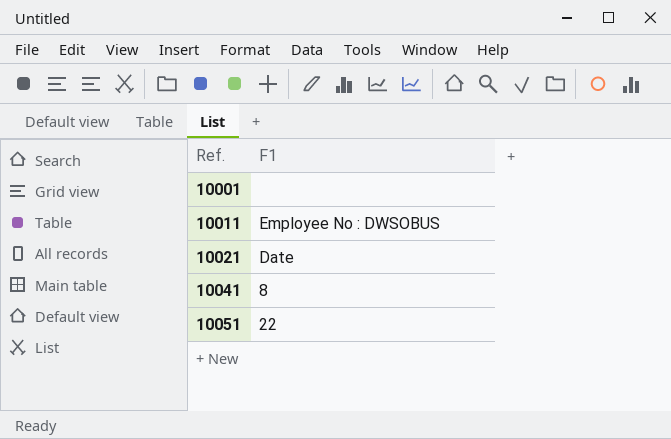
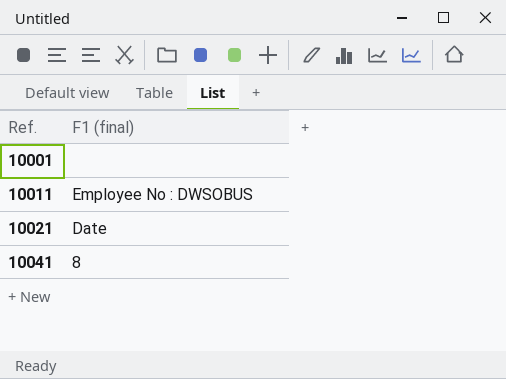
column name: F1 -> F1 (final)
row 10051: 22 -> none

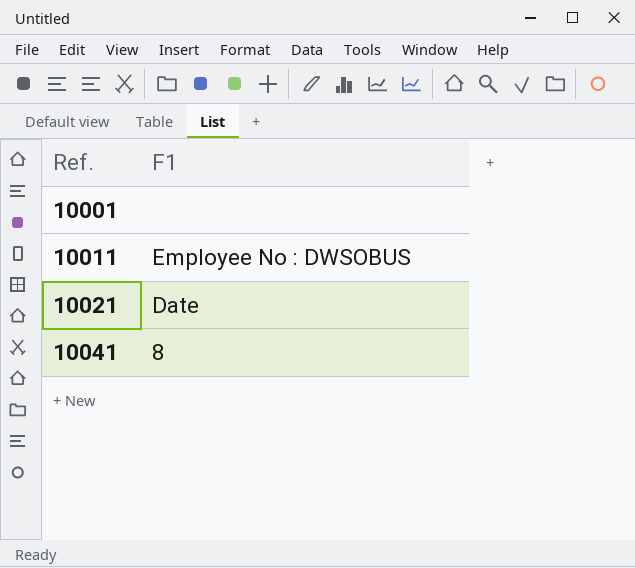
column name: F1 (final) -> F1

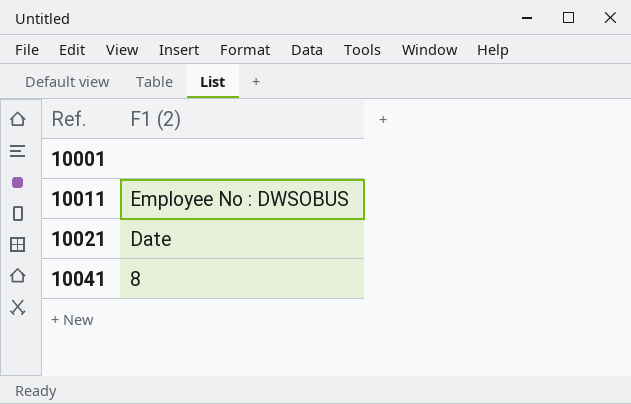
column name: F1 -> F1 (2)

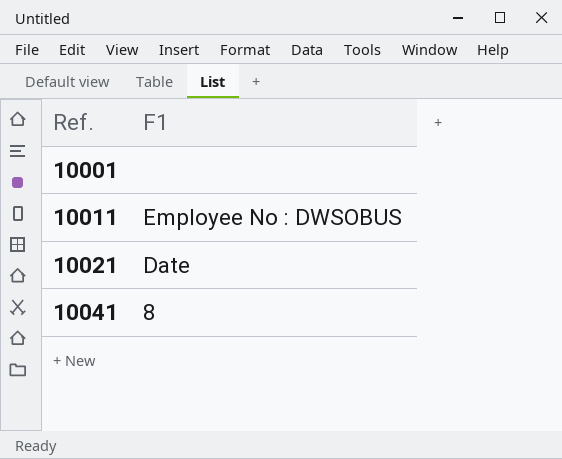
column name: F1 (2) -> F1

